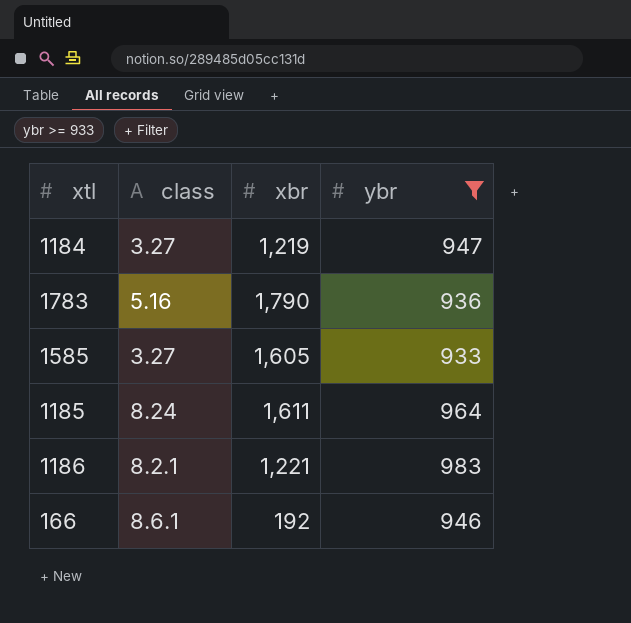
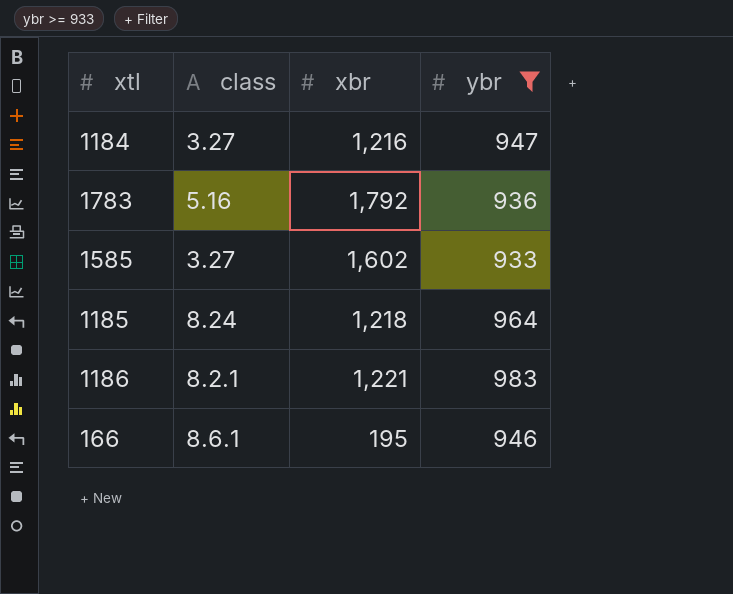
1184 | xbr: 1,219 -> 1,216
1783 | xbr: 1,790 -> 1,792
1585 | xbr: 1,605 -> 1,602
1185 | xbr: 1,611 -> 1,218
166 | xbr: 192 -> 195

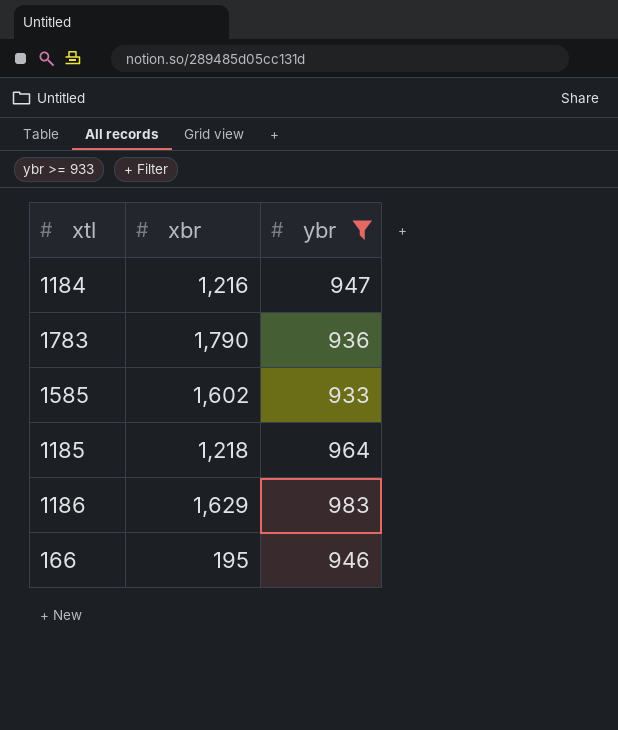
column class | position: 2 -> none
1783 | xbr: 1,792 -> 1,790
1186 | xbr: 1,221 -> 1,629

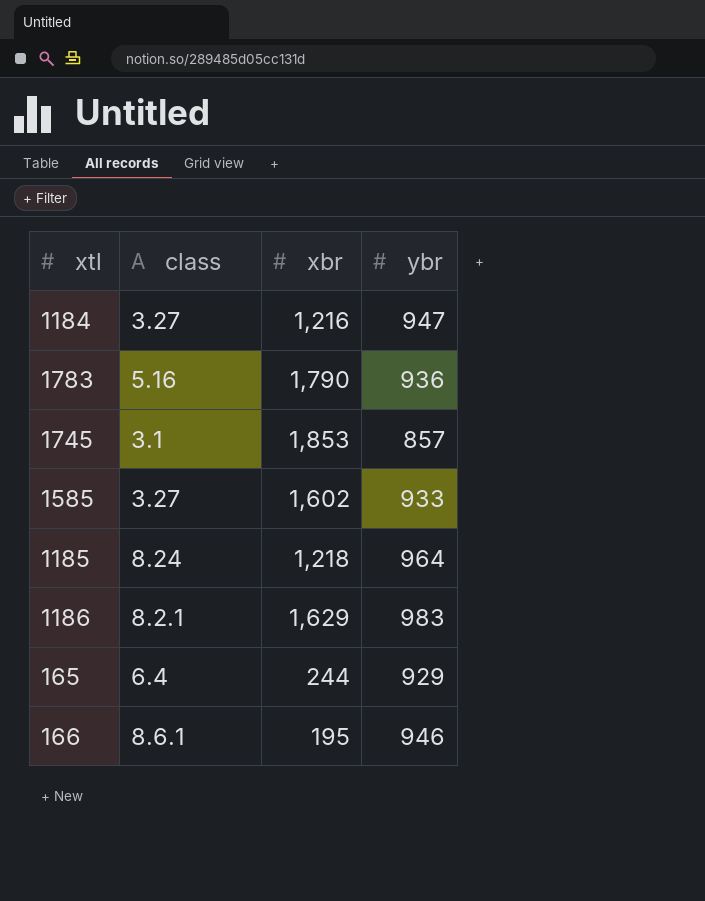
filter: ybr >= 933 -> none
column class | position: none -> 2

